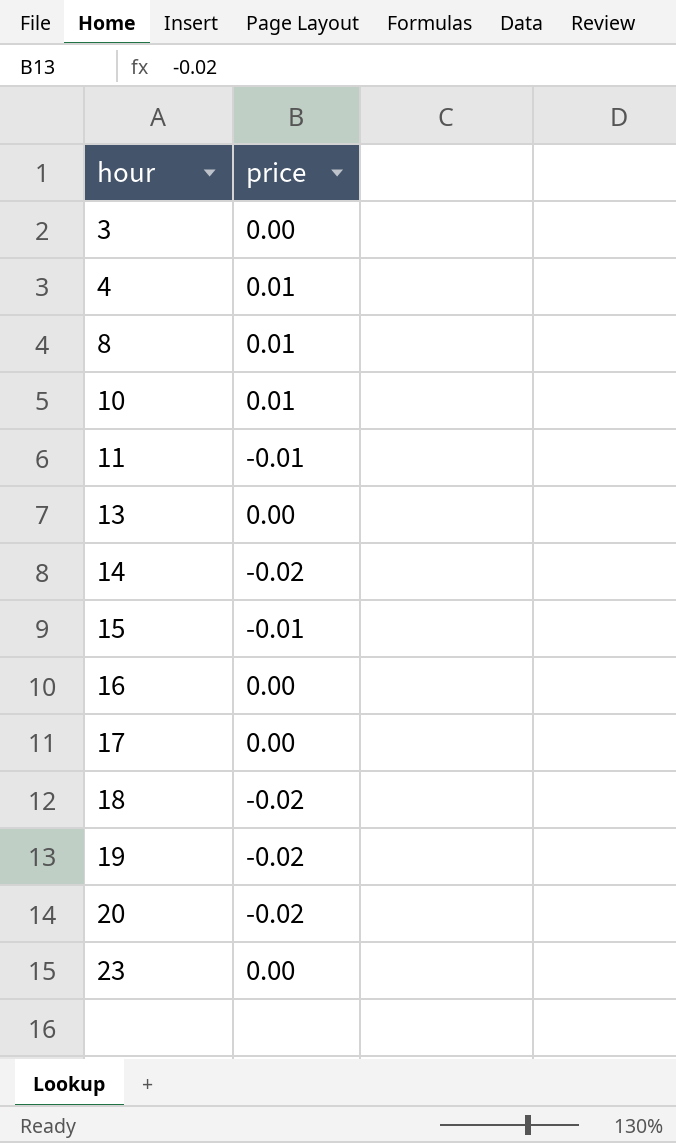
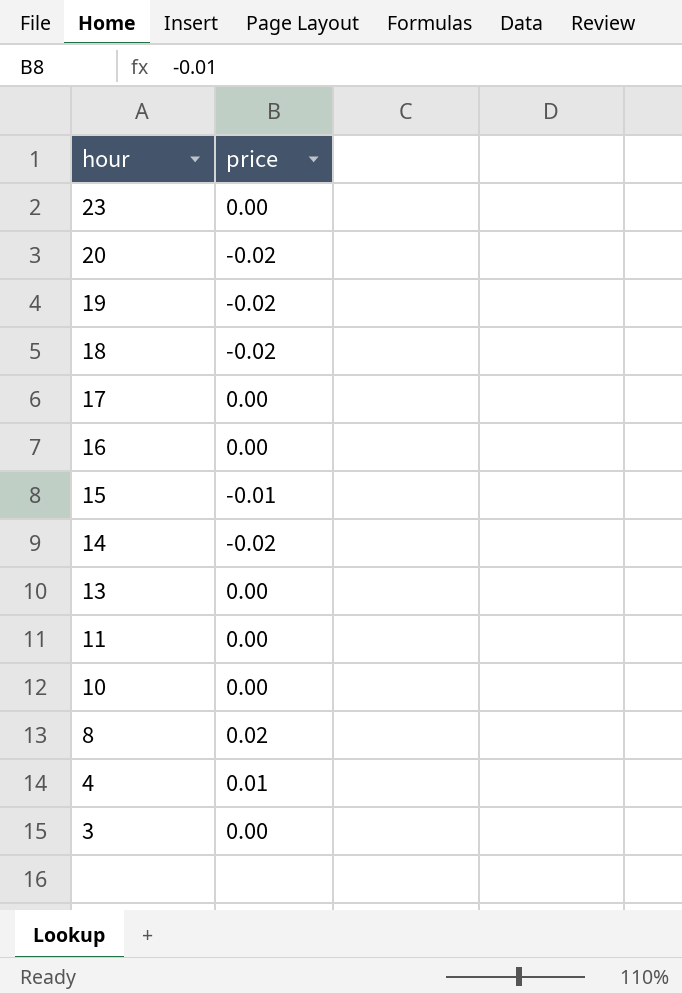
row order: hour ascending -> hour descending
11 | price: -0.01 -> 0.00
10 | price: 0.01 -> 0.00
8 | price: 0.01 -> 0.02

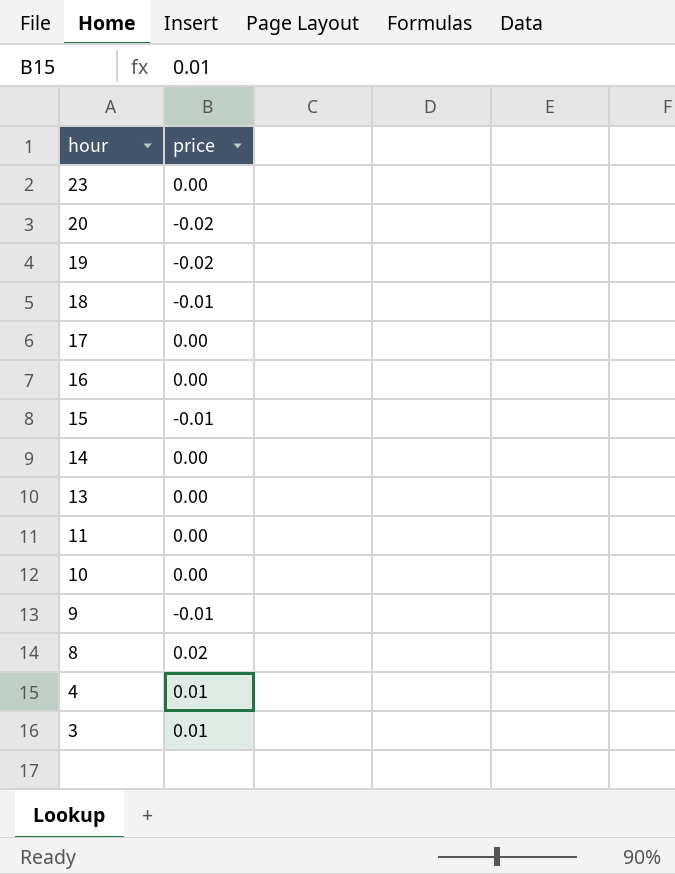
18 | price: -0.02 -> -0.01
14 | price: -0.02 -> 0.00
row 9: none -> -0.01
3 | price: 0.00 -> 0.01

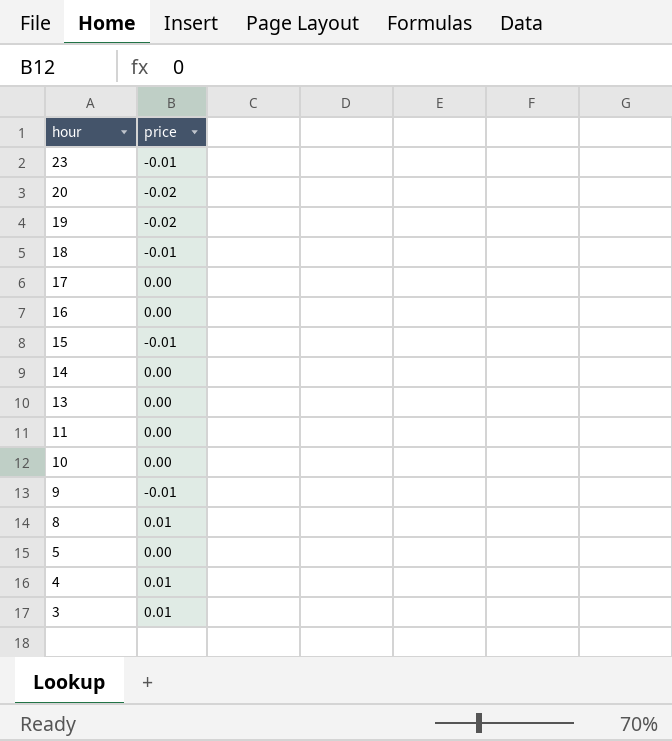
23 | price: 0.00 -> -0.01
8 | price: 0.02 -> 0.01
row 5: none -> 0.00

